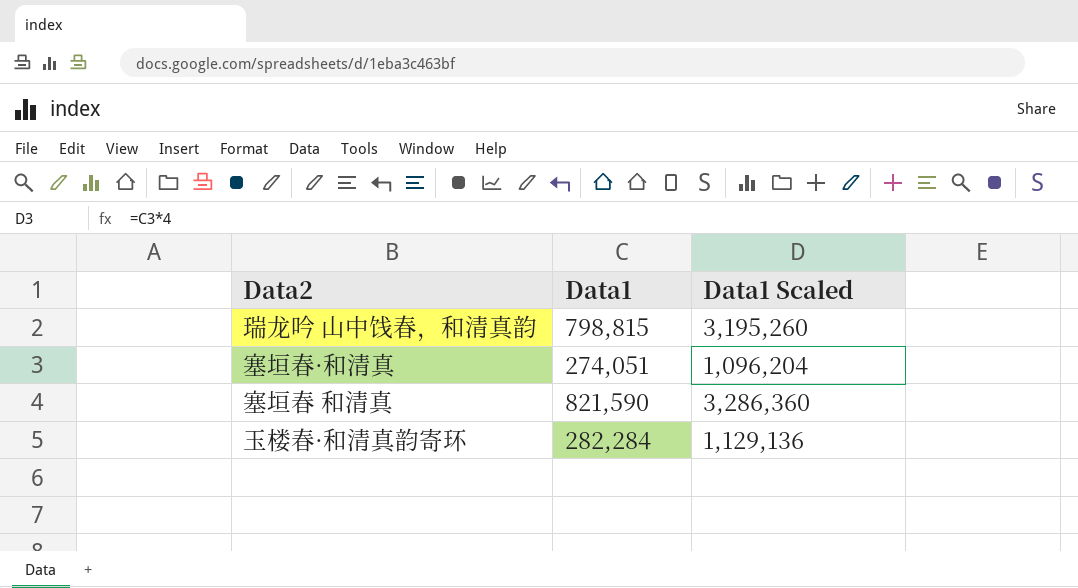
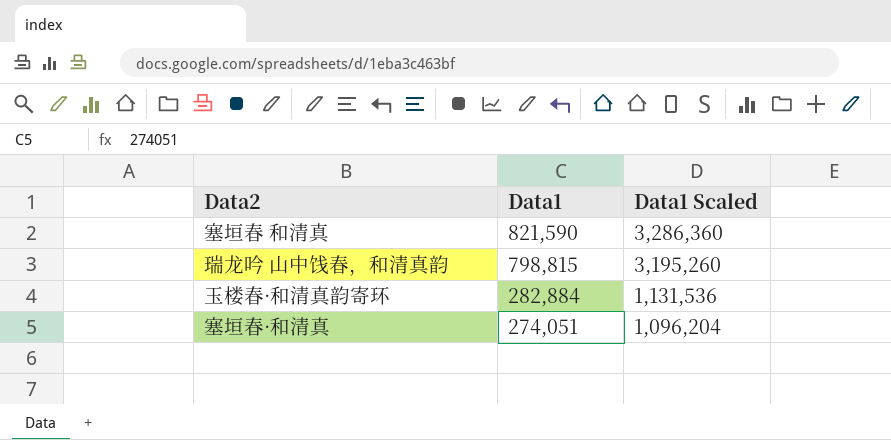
row order: none -> Data1 descending
玉楼春·和清真韵寄环 | Data1: 282,284 -> 282,884
玉楼春·和清真韵寄环 | Data1 Scaled: 1,129,136 -> 1,131,536

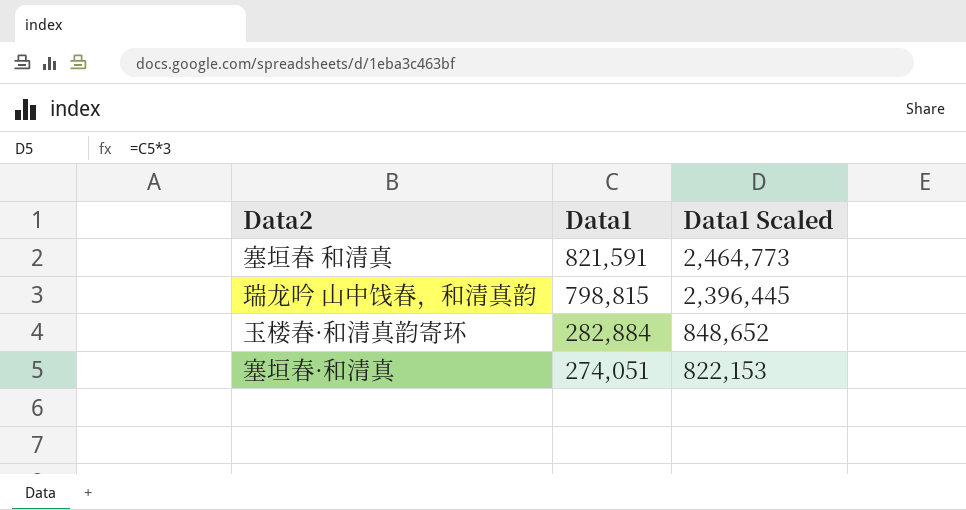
column Data1 Scaled | formula: [Data1] * 4 -> [Data1] * 3
塞垣春 和清真 | Data1: 821,590 -> 821,591

